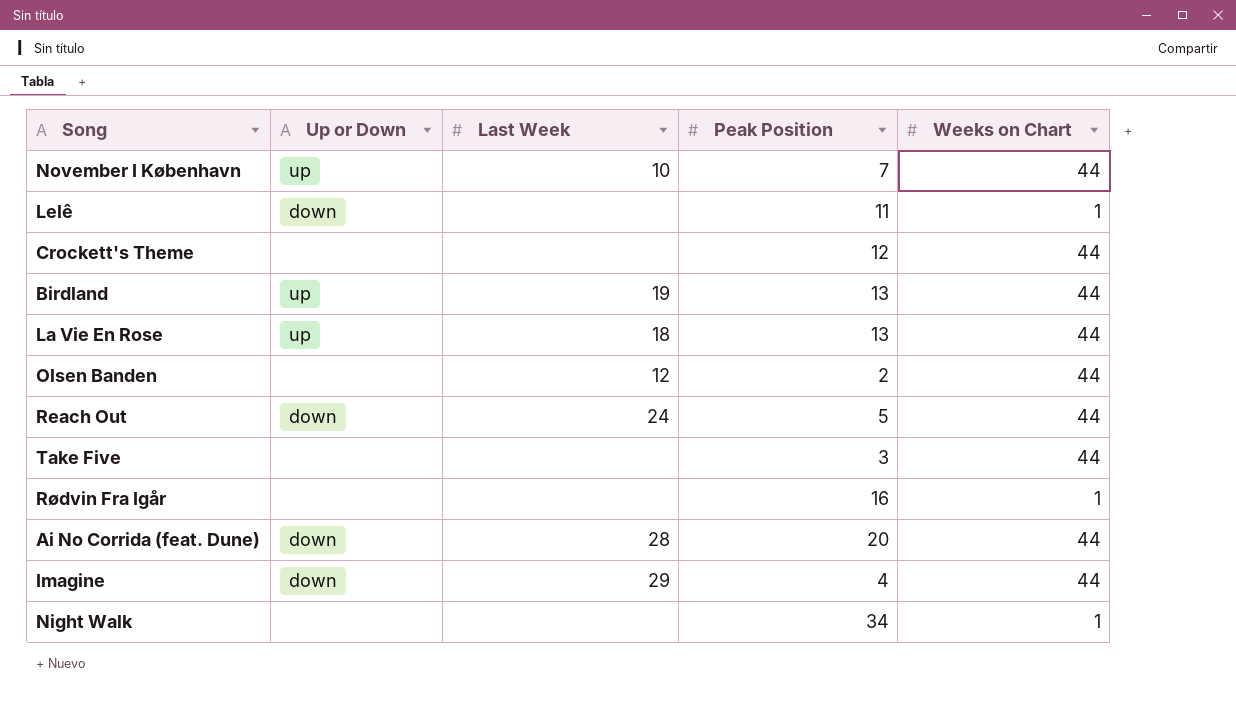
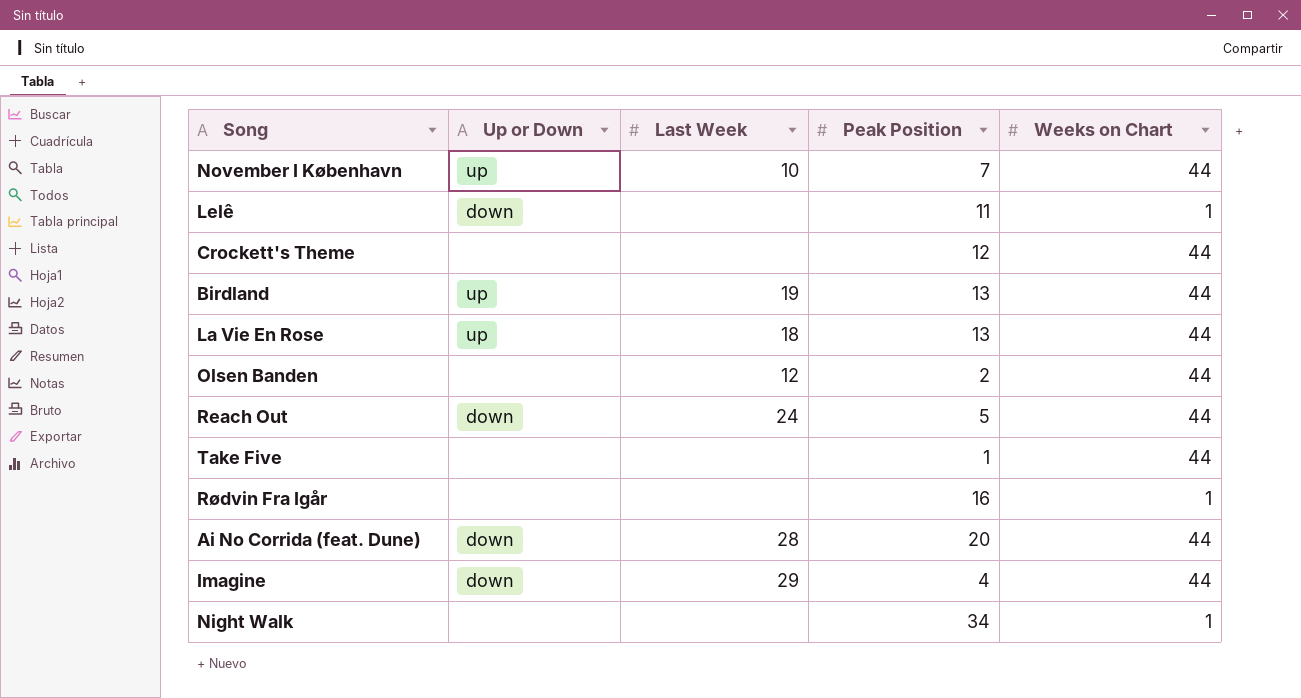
Take Five | Peak Position: 3 -> 1

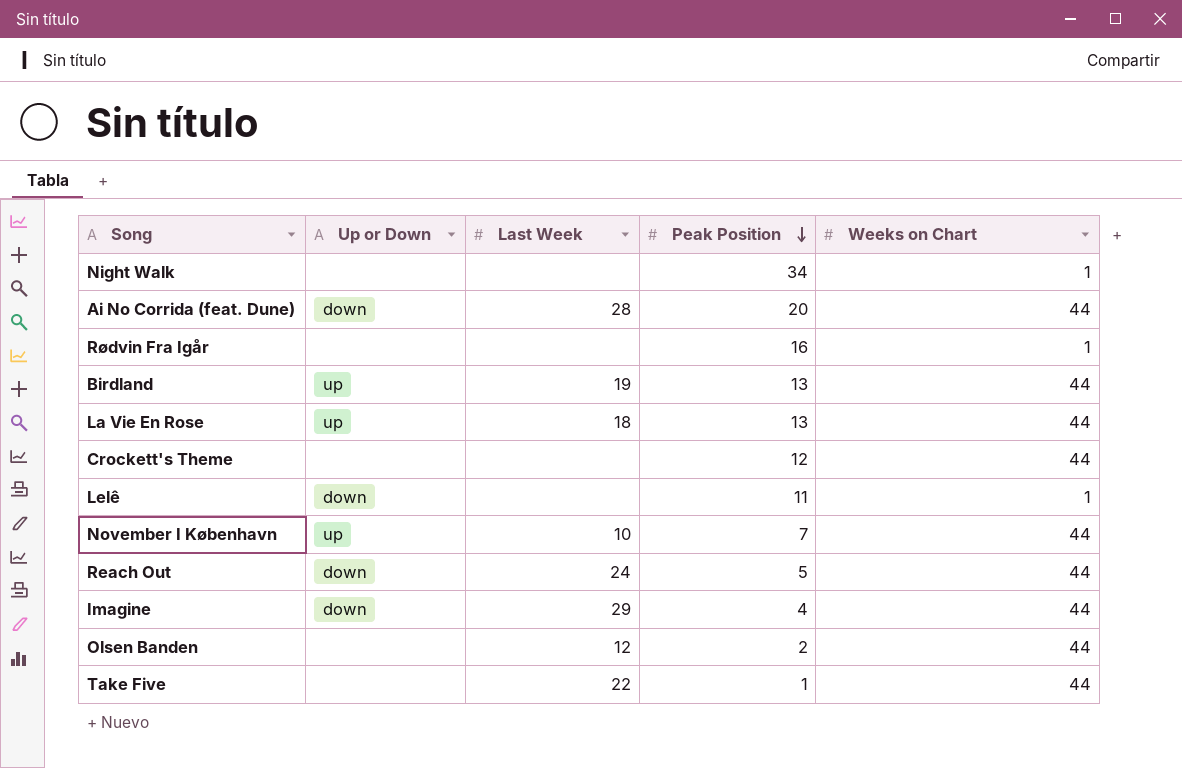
row order: none -> Peak Position descending
Take Five | Last Week: none -> 22

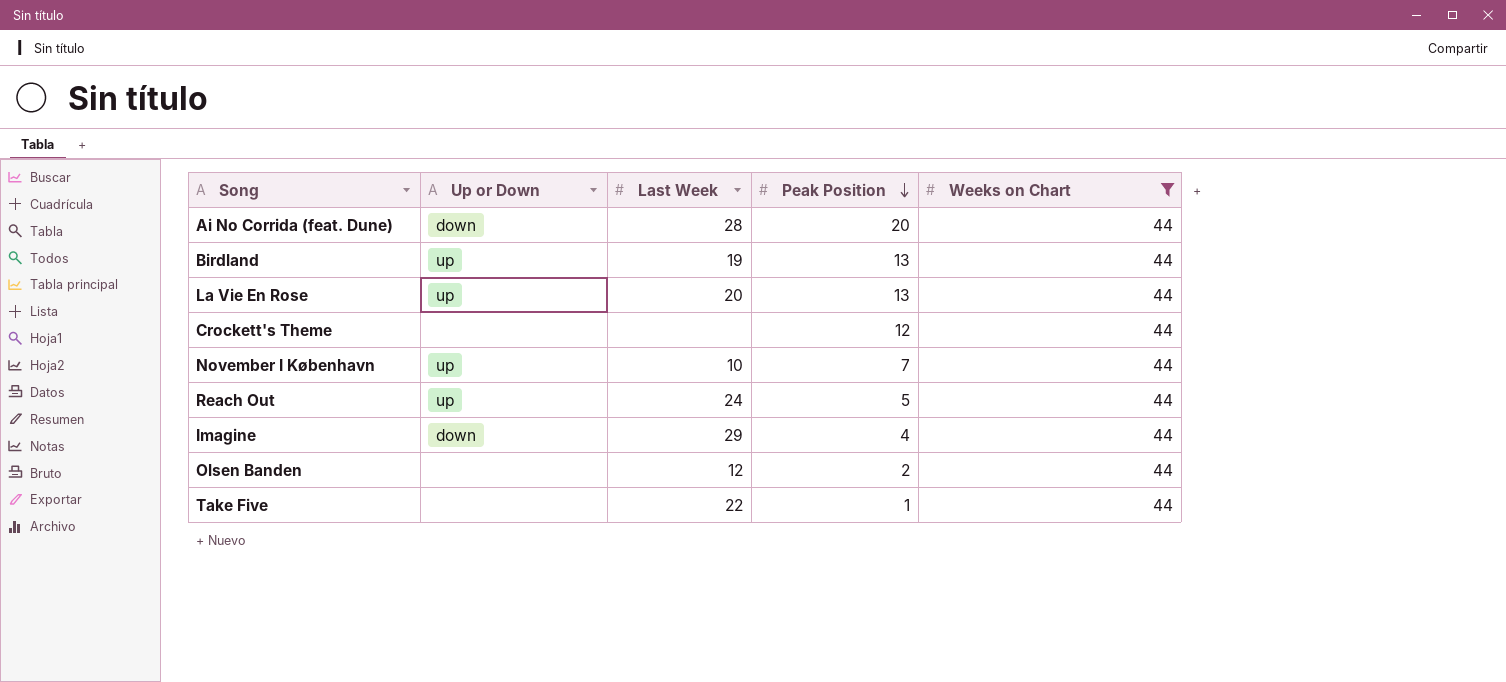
filter: none -> Weeks on Chart = 44
La Vie En Rose | Last Week: 18 -> 20
Reach Out | Up or Down: down -> up

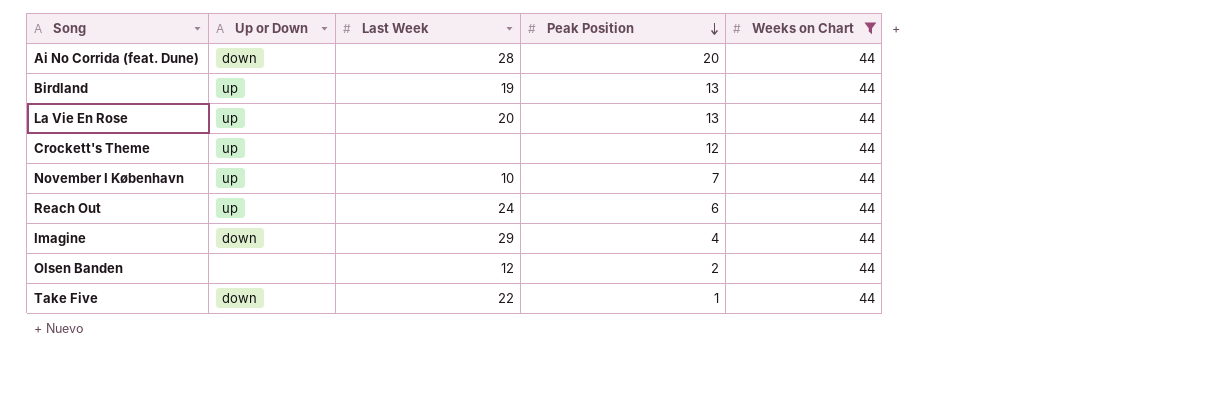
Crockett's Theme | Up or Down: none -> up
Reach Out | Peak Position: 5 -> 6
Take Five | Up or Down: none -> down

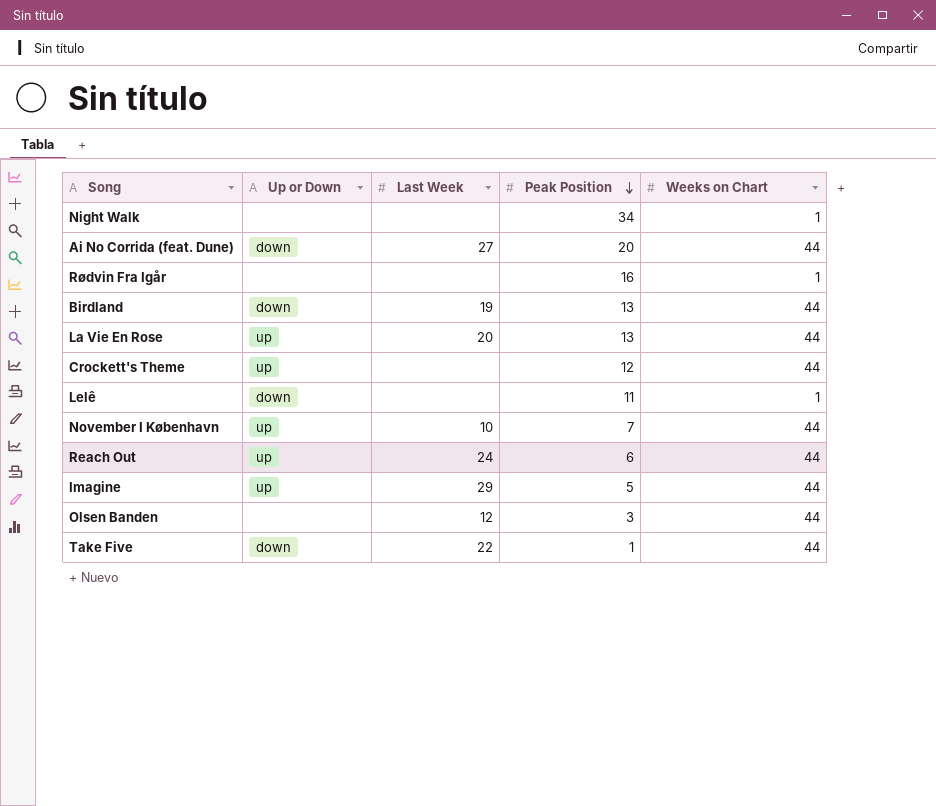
filter: Weeks on Chart = 44 -> none
Ai No Corrida (feat. Dune) | Last Week: 28 -> 27
Birdland | Up or Down: up -> down
Imagine | Up or Down: down -> up
Imagine | Peak Position: 4 -> 5
Olsen Banden | Peak Position: 2 -> 3

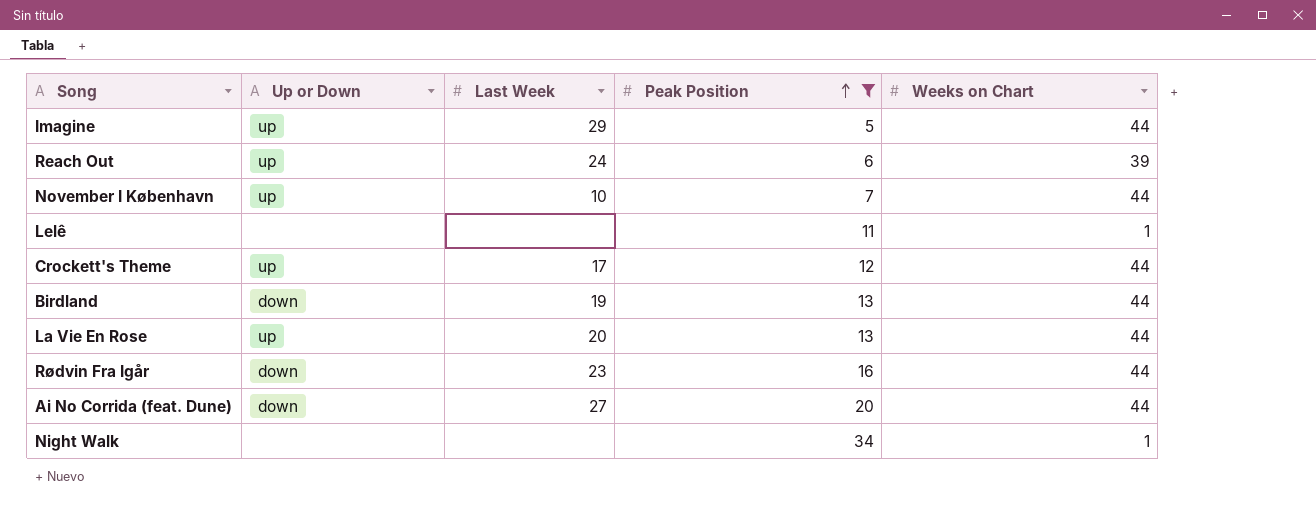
filter: none -> Peak Position >= 5
row order: Peak Position descending -> Peak Position ascending
Reach Out | Weeks on Chart: 44 -> 39
Lelê | Up or Down: down -> none
Crockett's Theme | Last Week: none -> 17
Rødvin Fra Igår | Up or Down: none -> down
Rødvin Fra Igår | Last Week: none -> 23
Rødvin Fra Igår | Weeks on Chart: 1 -> 44

